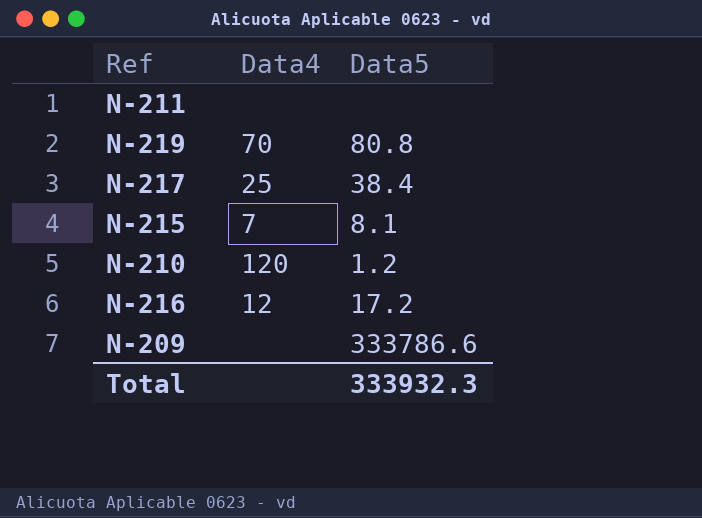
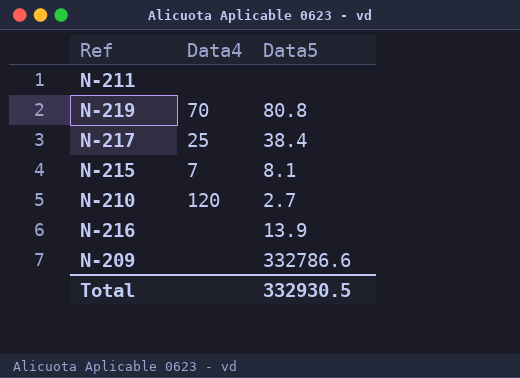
N-210 | Data5: 1.2 -> 2.7
N-216 | Data4: 12 -> none
N-216 | Data5: 17.2 -> 13.9
N-209 | Data5: 333786.6 -> 332786.6
Total | Data5: 333932.3 -> 332930.5

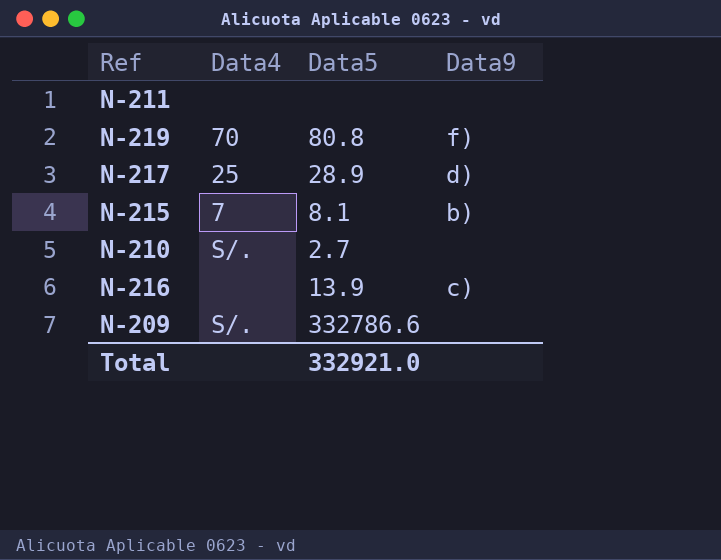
column Data9 | position: none -> 4
N-217 | Data5: 38.4 -> 28.9
N-210 | Data4: 120 -> S/.
N-209 | Data4: none -> S/.
Total | Data5: 332930.5 -> 332921.0

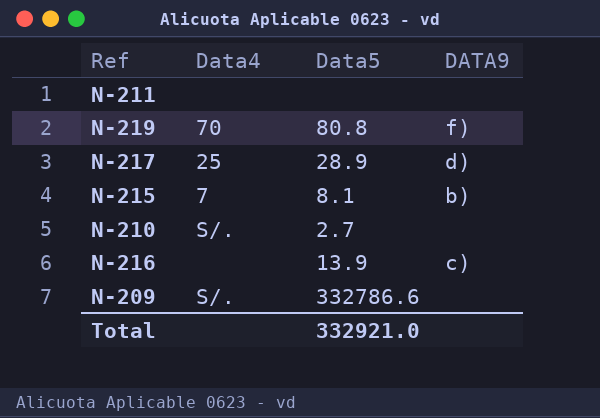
column name: Data9 -> DATA9

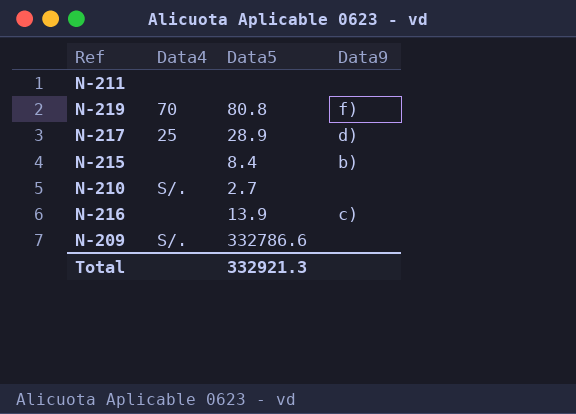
column name: DATA9 -> Data9
N-215 | Data4: 7 -> none
N-215 | Data5: 8.1 -> 8.4
Total | Data5: 332921.0 -> 332921.3

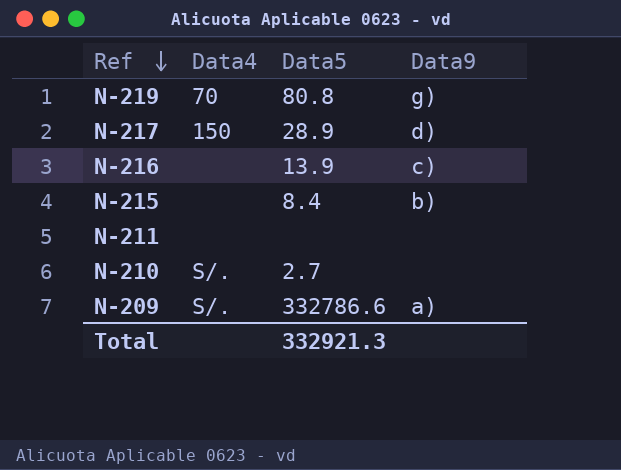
row order: none -> Ref descending
N-219 | Data9: f) -> g)
N-217 | Data4: 25 -> 150
N-209 | Data9: none -> a)

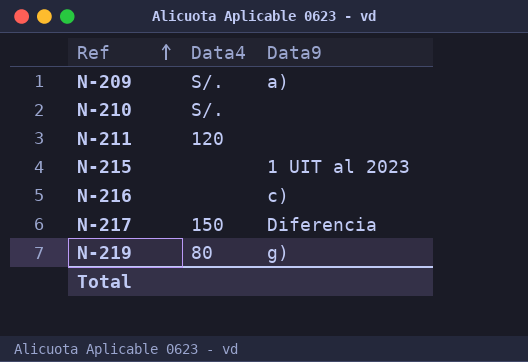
row order: Ref descending -> Ref ascending
column Data5 | position: 3 -> none
N-211 | Data4: none -> 120
N-215 | Data9: b) -> 1 UIT al 2023
N-217 | Data9: d) -> Diferencia
N-219 | Data4: 70 -> 80

